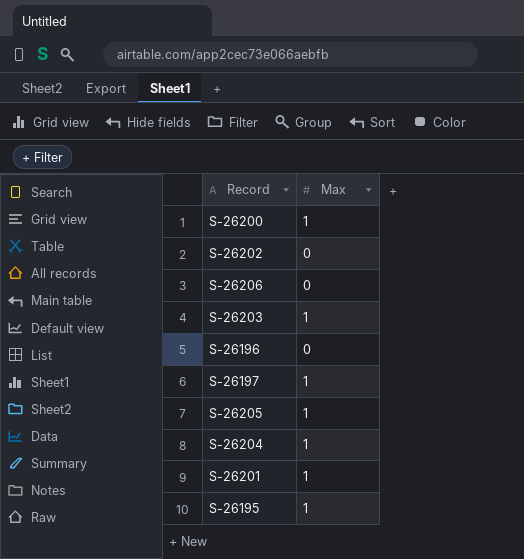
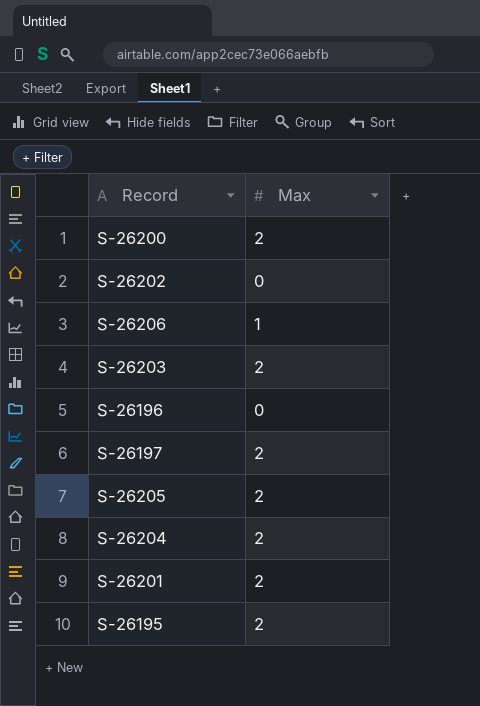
S-26200 | Max: 1 -> 2
S-26206 | Max: 0 -> 1
S-26203 | Max: 1 -> 2
S-26197 | Max: 1 -> 2
S-26205 | Max: 1 -> 2
S-26204 | Max: 1 -> 2
S-26201 | Max: 1 -> 2
S-26195 | Max: 1 -> 2

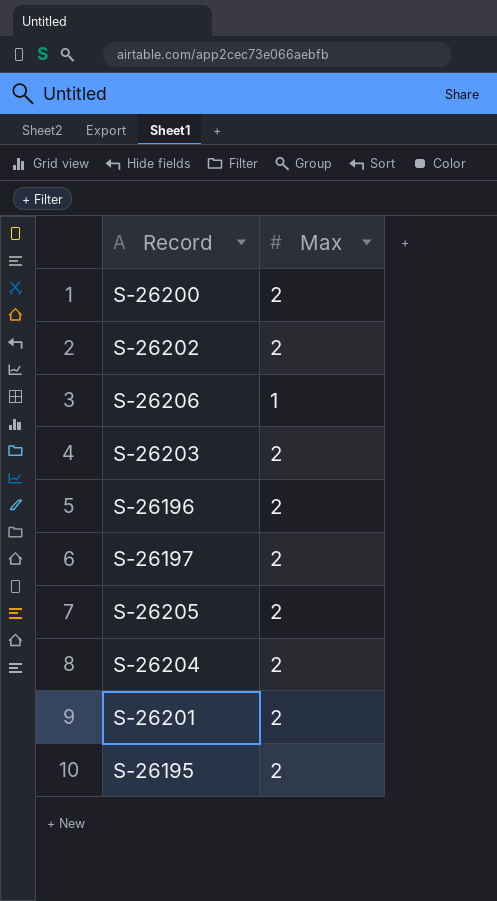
S-26202 | Max: 0 -> 2
S-26196 | Max: 0 -> 2

